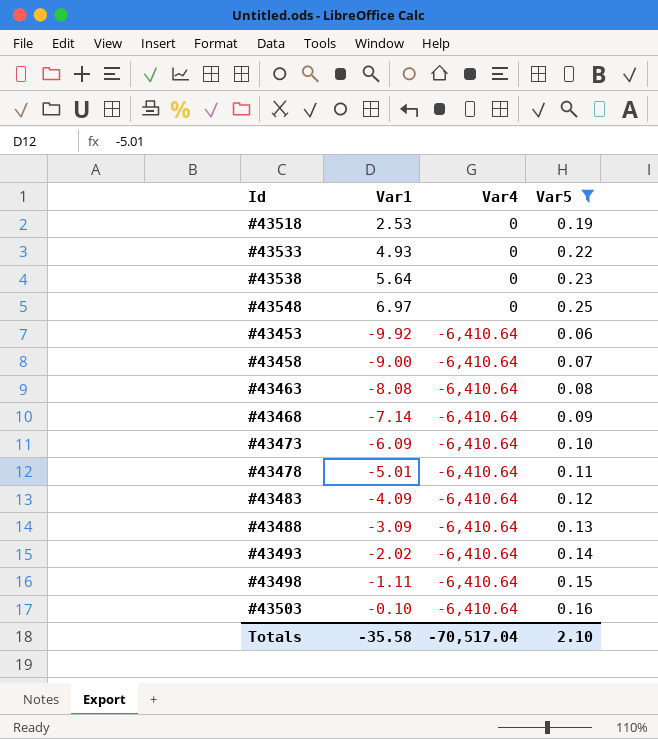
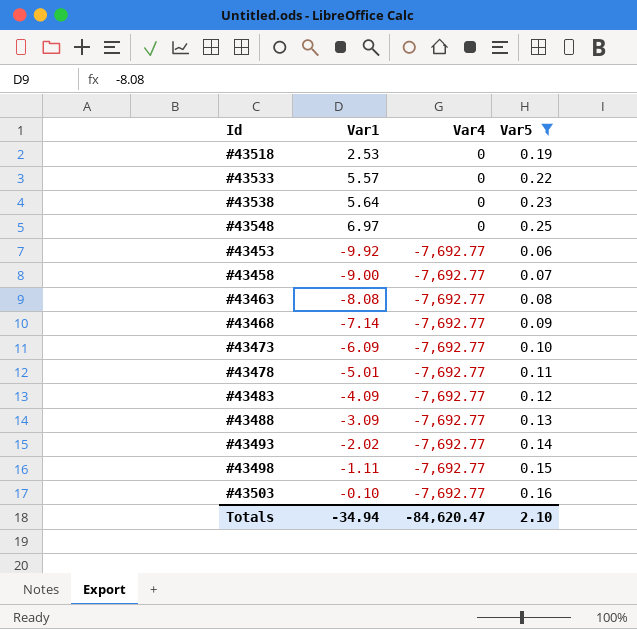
#43533 | Var1: 4.93 -> 5.57
#43453 | Var4: -6,410.64 -> -7,692.77
#43458 | Var4: -6,410.64 -> -7,692.77
#43463 | Var4: -6,410.64 -> -7,692.77
#43468 | Var4: -6,410.64 -> -7,692.77
#43473 | Var4: -6,410.64 -> -7,692.77
#43478 | Var4: -6,410.64 -> -7,692.77
#43483 | Var4: -6,410.64 -> -7,692.77
#43488 | Var4: -6,410.64 -> -7,692.77
#43493 | Var4: -6,410.64 -> -7,692.77
#43498 | Var4: -6,410.64 -> -7,692.77
#43503 | Var4: -6,410.64 -> -7,692.77
Totals | Var1: -35.58 -> -34.94
Totals | Var4: -70,517.04 -> -84,620.47

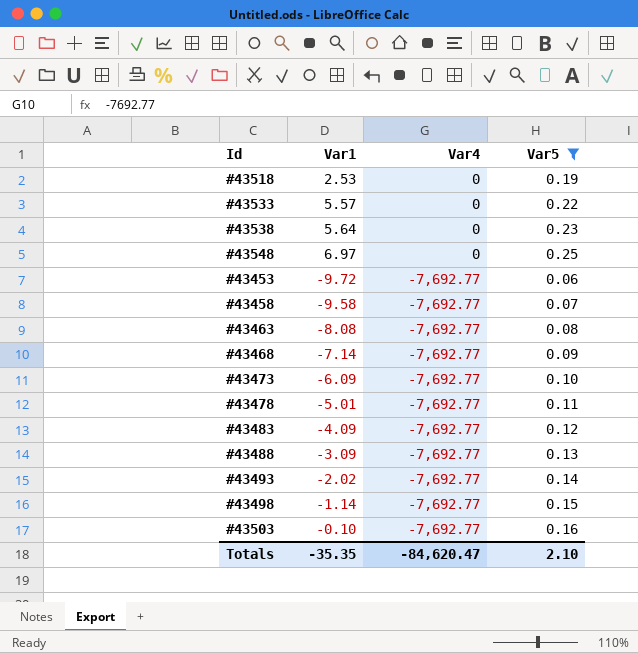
#43453 | Var1: -9.92 -> -9.72
#43458 | Var1: -9.00 -> -9.58
#43498 | Var1: -1.11 -> -1.14
Totals | Var1: -34.94 -> -35.35

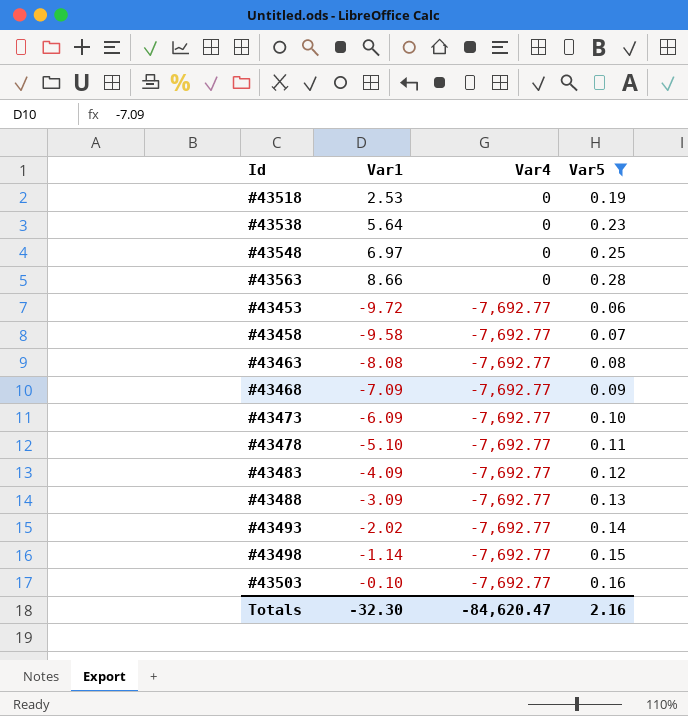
row #43533: 5.57 | 0 | 0.22 -> none
row #43563: none -> 8.66 | 0 | 0.28
#43468 | Var1: -7.14 -> -7.09
#43478 | Var1: -5.01 -> -5.10
Totals | Var1: -35.35 -> -32.30
Totals | Var5: 2.10 -> 2.16

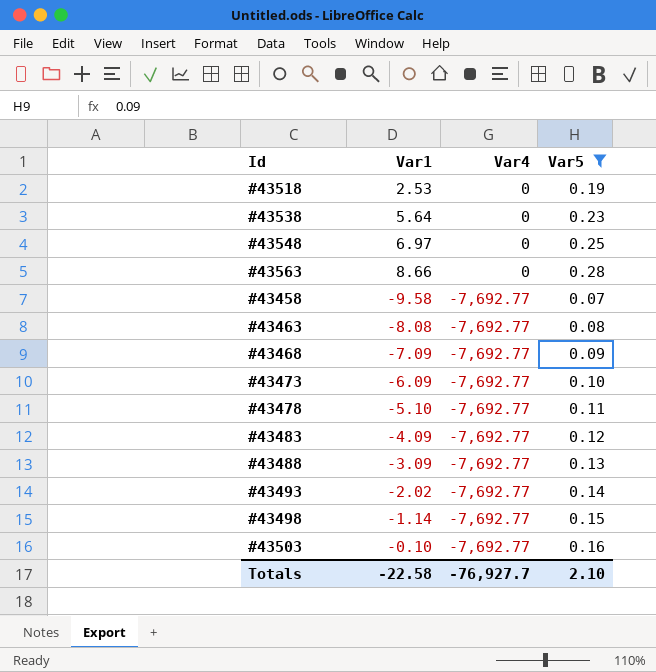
row #43453: -9.72 | -7,692.77 | 0.06 -> none
Totals | Var1: -32.30 -> -22.58
Totals | Var4: -84,620.47 -> -76,927.7
Totals | Var5: 2.16 -> 2.10

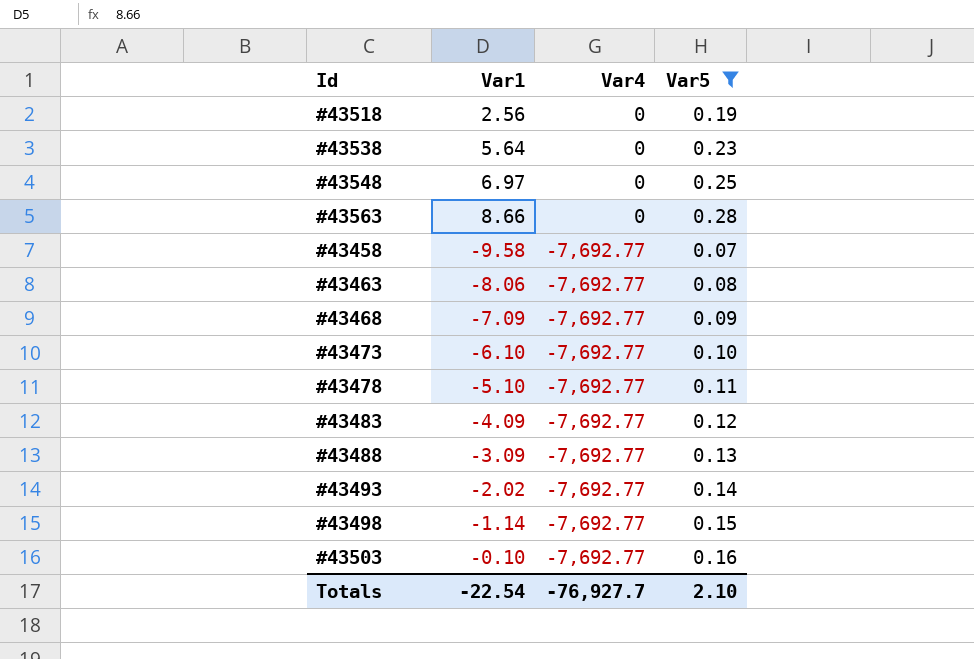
#43518 | Var1: 2.53 -> 2.56
#43463 | Var1: -8.08 -> -8.06
#43473 | Var1: -6.09 -> -6.10
Totals | Var1: -22.58 -> -22.54

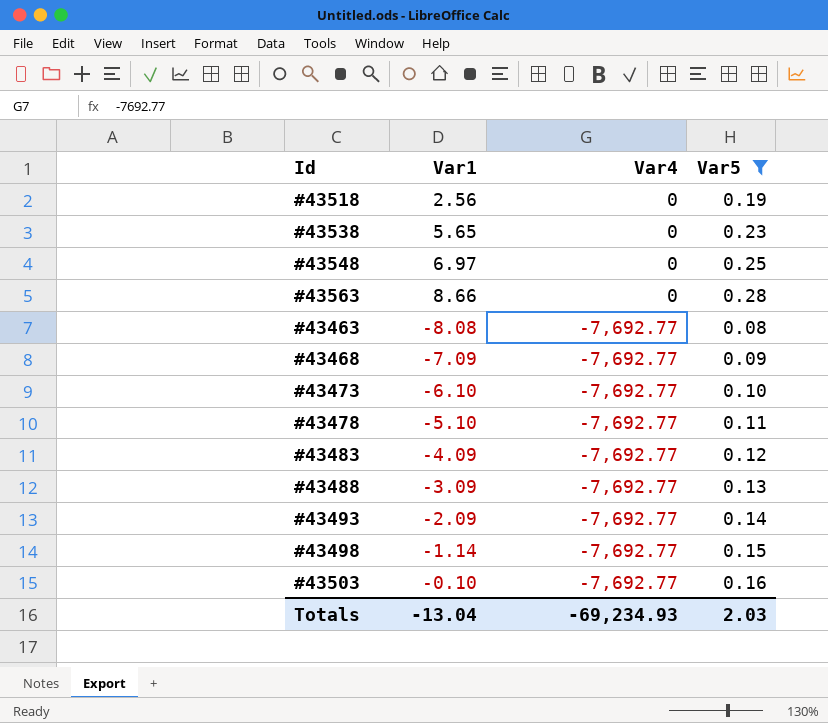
row #43458: -9.58 | -7,692.77 | 0.07 -> none
#43538 | Var1: 5.64 -> 5.65
#43463 | Var1: -8.06 -> -8.08
#43493 | Var1: -2.02 -> -2.09
Totals | Var1: -22.54 -> -13.04
Totals | Var4: -76,927.7 -> -69,234.93
Totals | Var5: 2.10 -> 2.03

